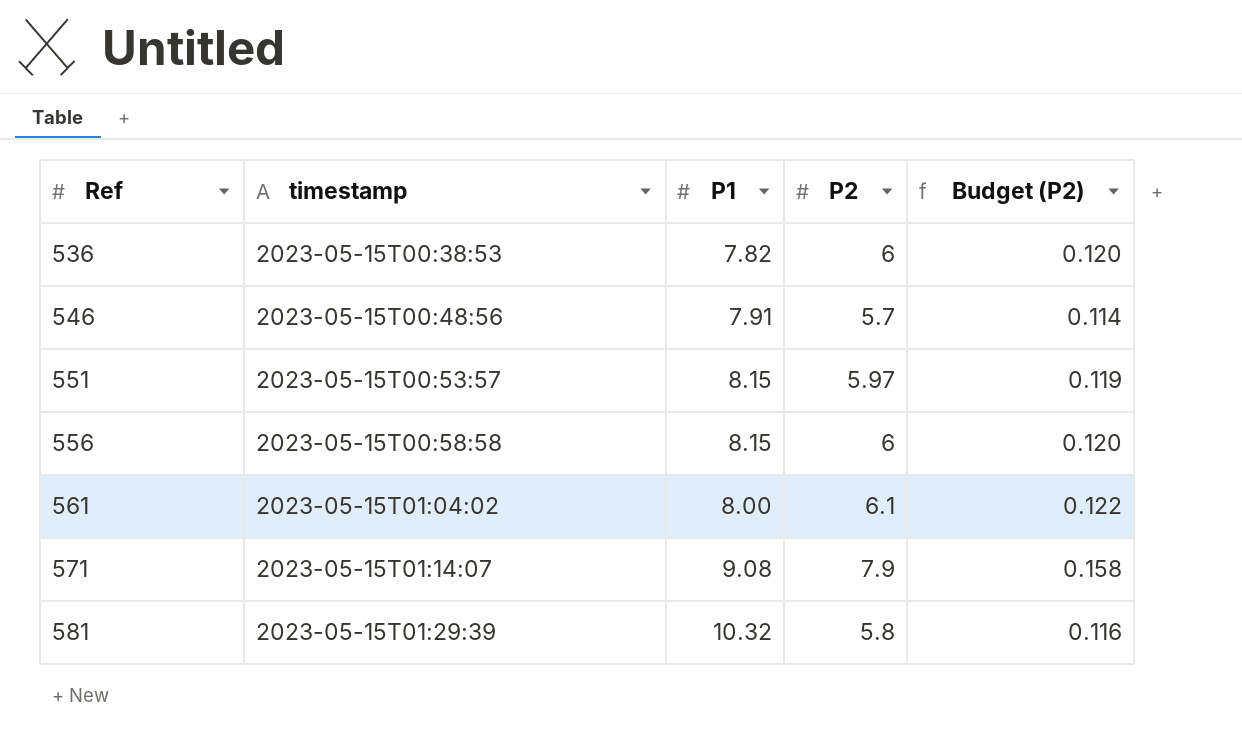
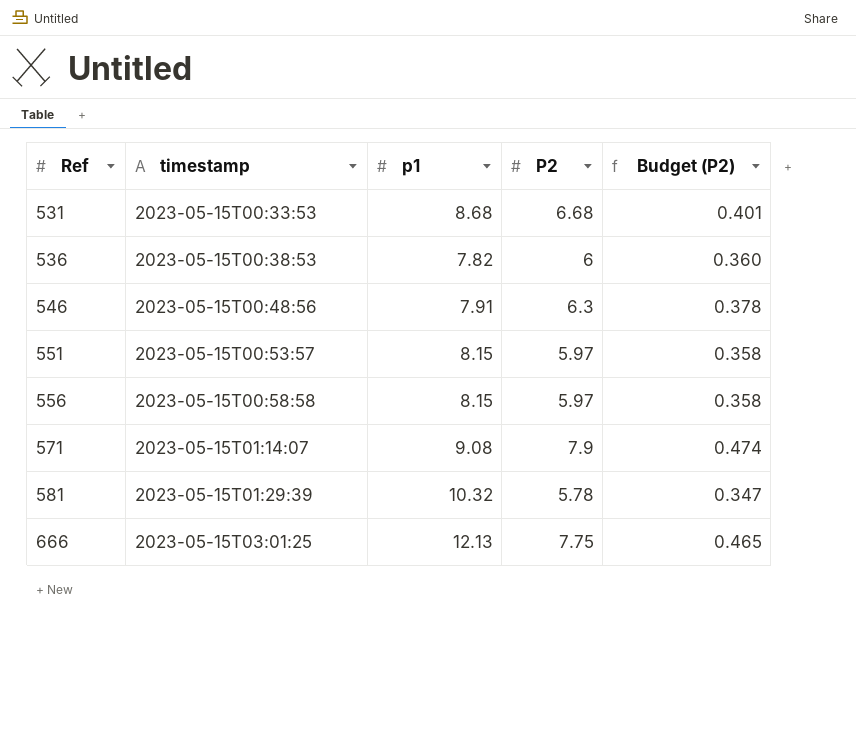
column name: P1 -> p1
column Budget (P2) | formula: [P2] * 0.02 -> [P2] * 0.06
row 561: 2023-05-15T01:04:02 | 8.00 | 6.1 | 0.122 -> none
row 531: none -> 2023-05-15T00:33:53 | 8.68 | 6.68 | 0.401
546 | P2: 5.7 -> 6.3
556 | P2: 6 -> 5.97
581 | P2: 5.8 -> 5.78
row 666: none -> 2023-05-15T03:01:25 | 12.13 | 7.75 | 0.465

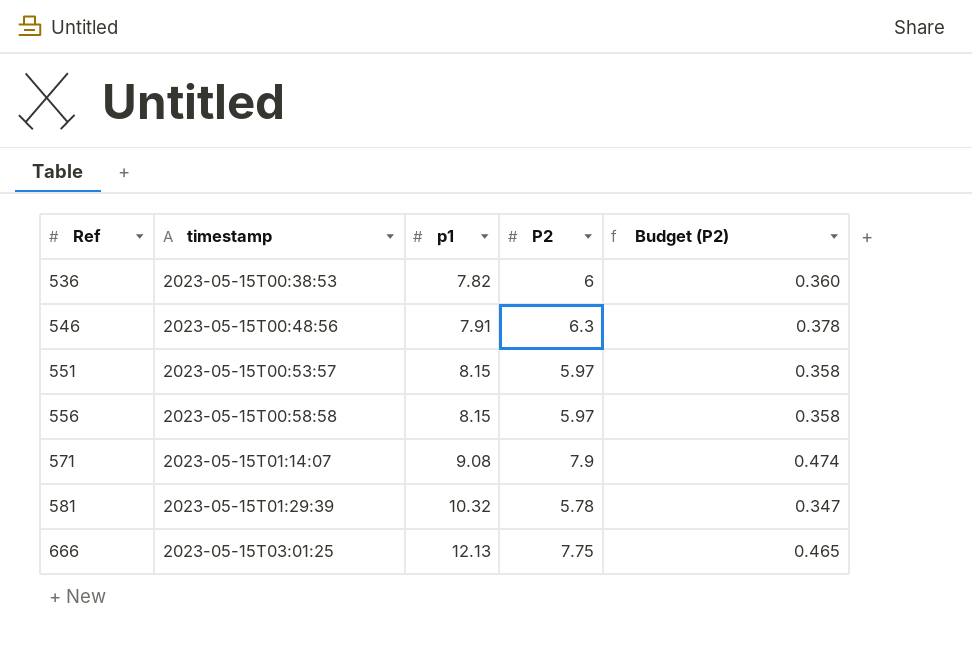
row 531: 2023-05-15T00:33:53 | 8.68 | 6.68 | 0.401 -> none

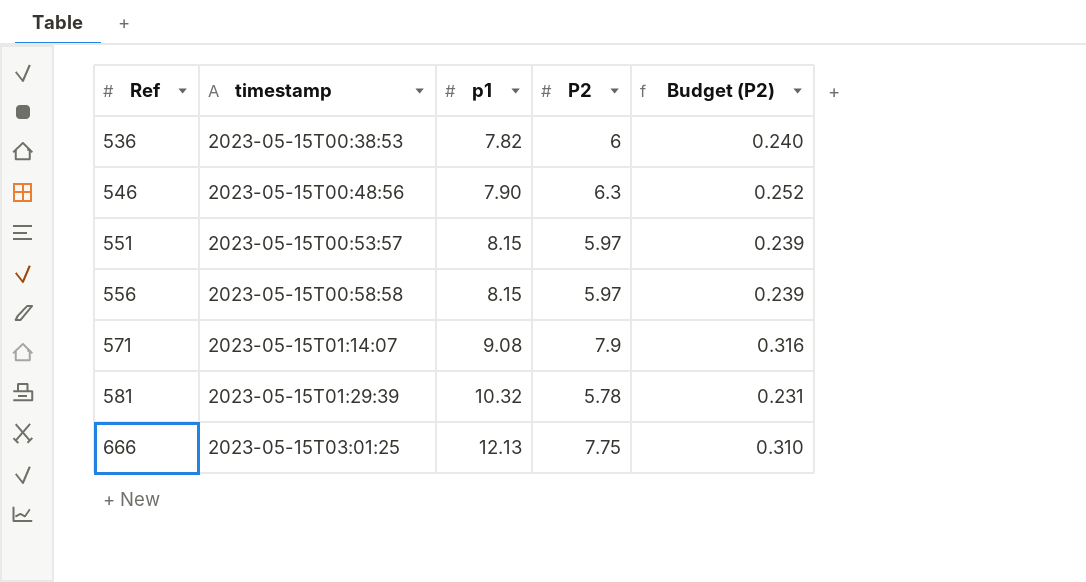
column Budget (P2) | formula: [P2] * 0.06 -> [P2] * 0.04
546 | p1: 7.91 -> 7.90

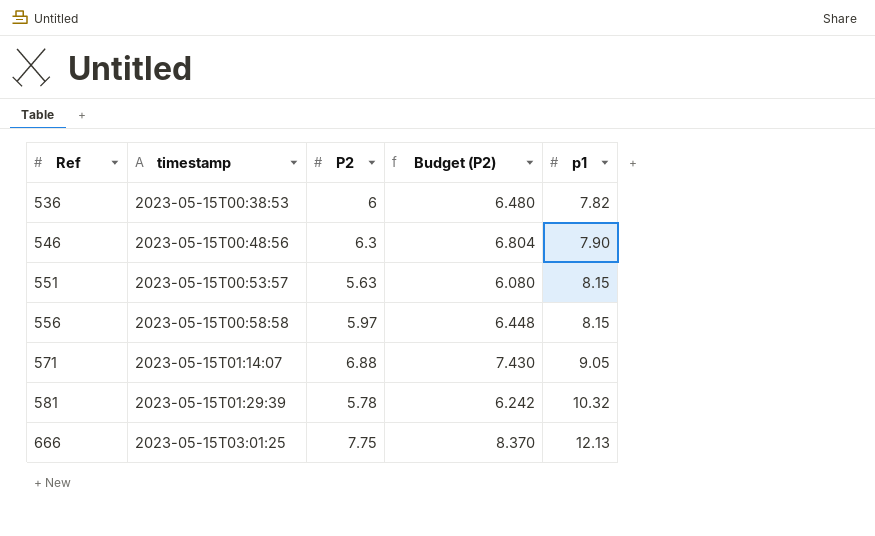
column Budget (P2) | formula: [P2] * 0.04 -> [P2] * 1.08
column p1 | position: 3 -> 5
551 | P2: 5.97 -> 5.63
571 | P2: 7.9 -> 6.88
571 | p1: 9.08 -> 9.05

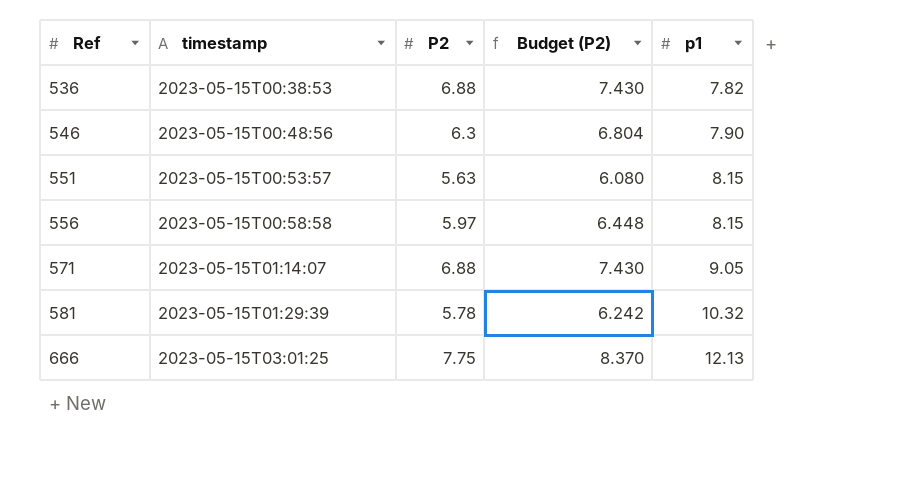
536 | P2: 6 -> 6.88
536 | Budget (P2): 6.480 -> 7.430

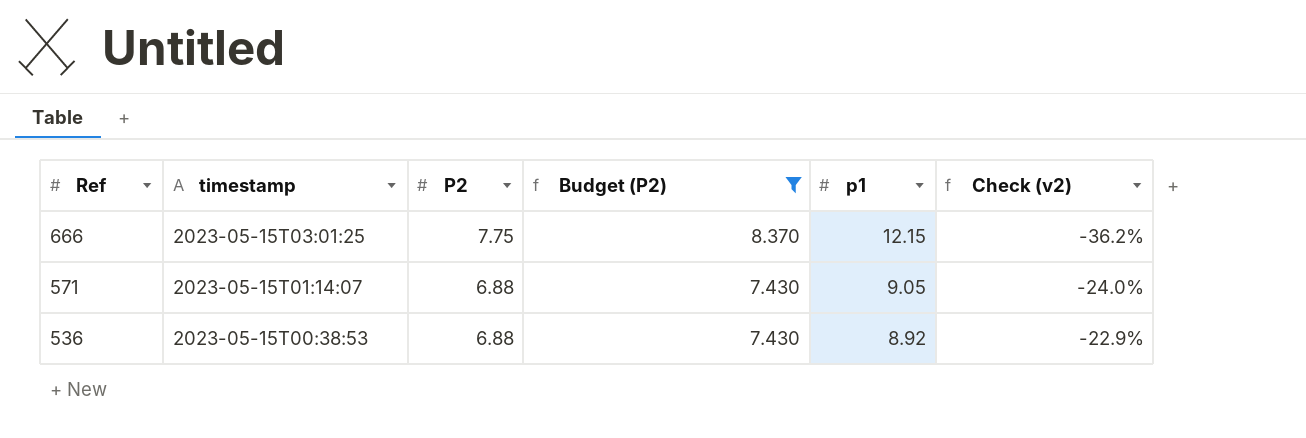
filter: none -> Budget (P2) >= 7.430
row order: Ref ascending -> Ref descending
column Check (v2) | formula: none -> ([P2] - [p1]) / [p1]
666 | p1: 12.13 -> 12.15
536 | p1: 7.82 -> 8.92

